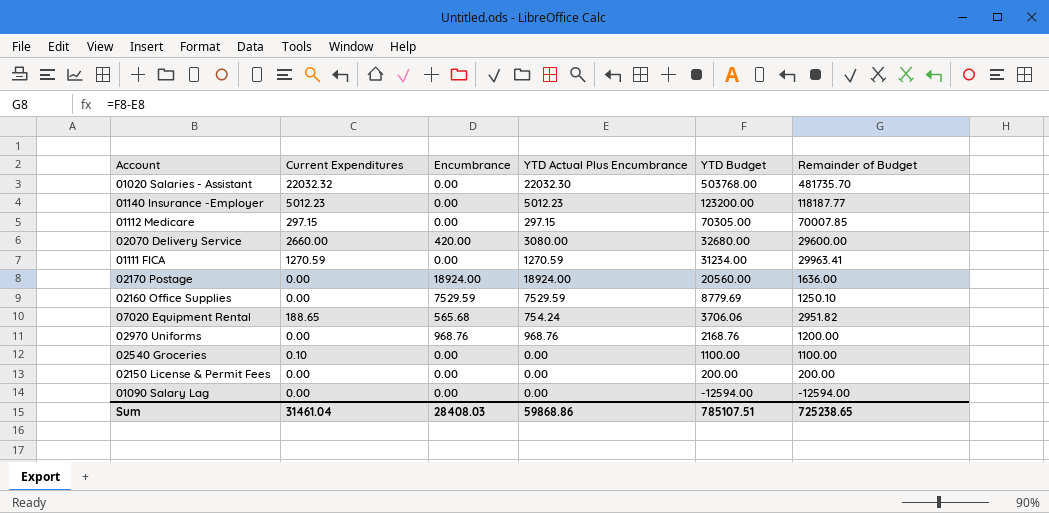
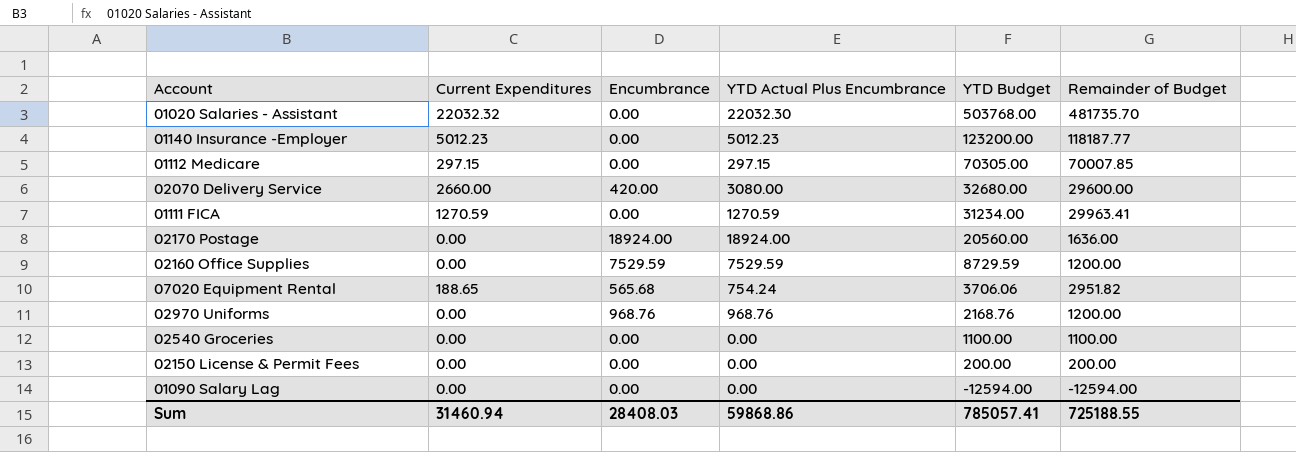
02160 Office Supplies | YTD Budget: 8779.69 -> 8729.59
02160 Office Supplies | Remainder of Budget: 1250.10 -> 1200.00
02540 Groceries | Current Expenditures: 0.10 -> 0.00
Sum | Current Expenditures: 31461.04 -> 31460.94
Sum | YTD Budget: 785107.51 -> 785057.41
Sum | Remainder of Budget: 725238.65 -> 725188.55

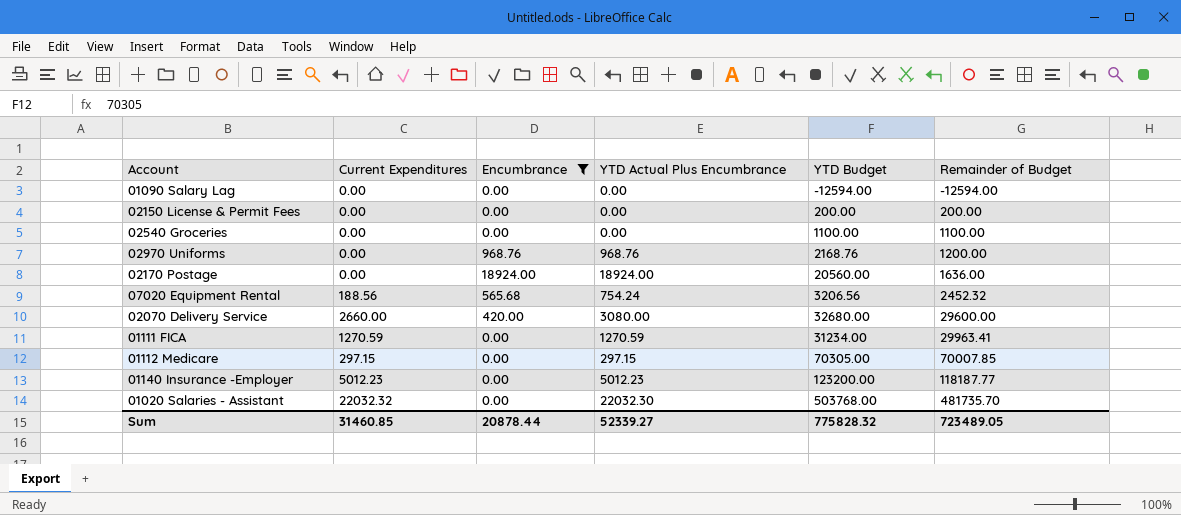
filter: none -> Encumbrance != 7529.59
row order: YTD Budget descending -> Remainder of Budget ascending
07020 Equipment Rental | Current Expenditures: 188.65 -> 188.56
07020 Equipment Rental | YTD Budget: 3706.06 -> 3206.56
07020 Equipment Rental | Remainder of Budget: 2951.82 -> 2452.32
Sum | Current Expenditures: 31460.94 -> 31460.85
Sum | Encumbrance: 28408.03 -> 20878.44
Sum | YTD Actual Plus Encumbrance: 59868.86 -> 52339.27
Sum | YTD Budget: 785057.41 -> 775828.32
Sum | Remainder of Budget: 725188.55 -> 723489.05

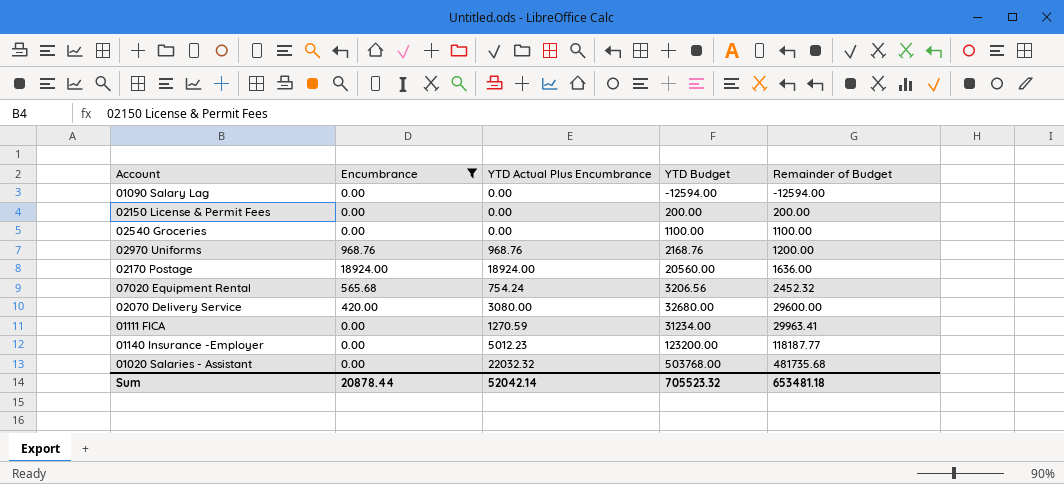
column Current Expenditures | position: 2 -> none
row 01112 Medicare: 297.15 | 0.00 | 297.15 | 70305.00 | 70007.85 -> none
01020 Salaries - Assistant | YTD Actual Plus Encumbrance: 22032.30 -> 22032.32
01020 Salaries - Assistant | Remainder of Budget: 481735.70 -> 481735.68
Sum | YTD Actual Plus Encumbrance: 52339.27 -> 52042.14
Sum | YTD Budget: 775828.32 -> 705523.32
Sum | Remainder of Budget: 723489.05 -> 653481.18

